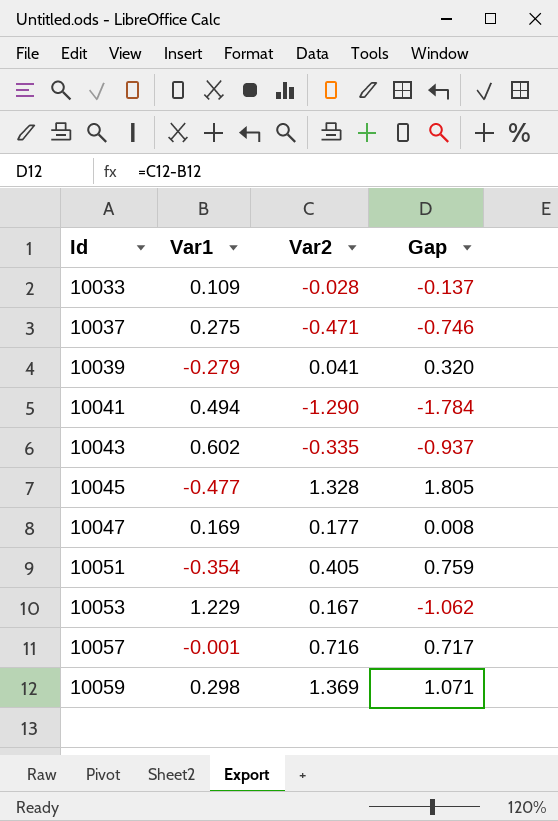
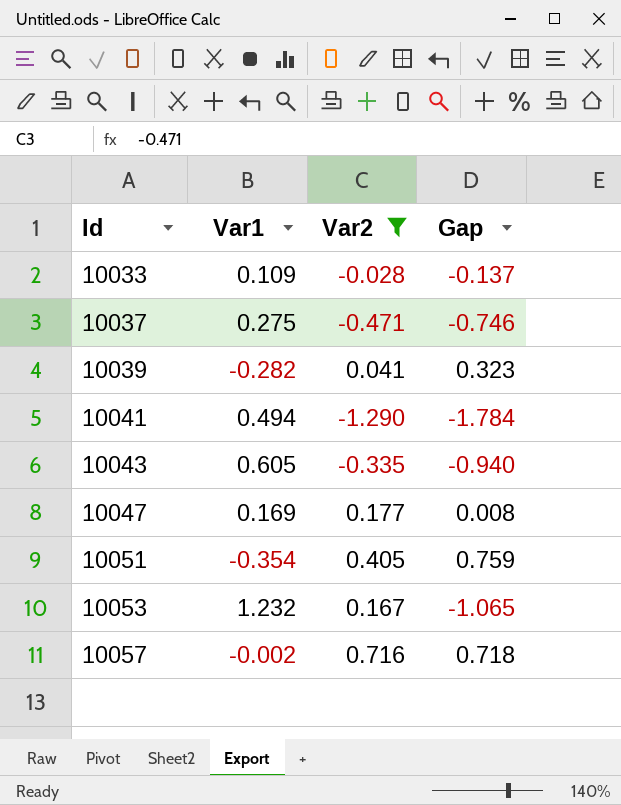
filter: none -> Var2 <= 0.716
10039 | Var1: -0.279 -> -0.282
10039 | Gap: 0.320 -> 0.323
10043 | Var1: 0.602 -> 0.605
10043 | Gap: -0.937 -> -0.940
10053 | Var1: 1.229 -> 1.232
10053 | Gap: -1.062 -> -1.065
10057 | Var1: -0.001 -> -0.002
10057 | Gap: 0.717 -> 0.718

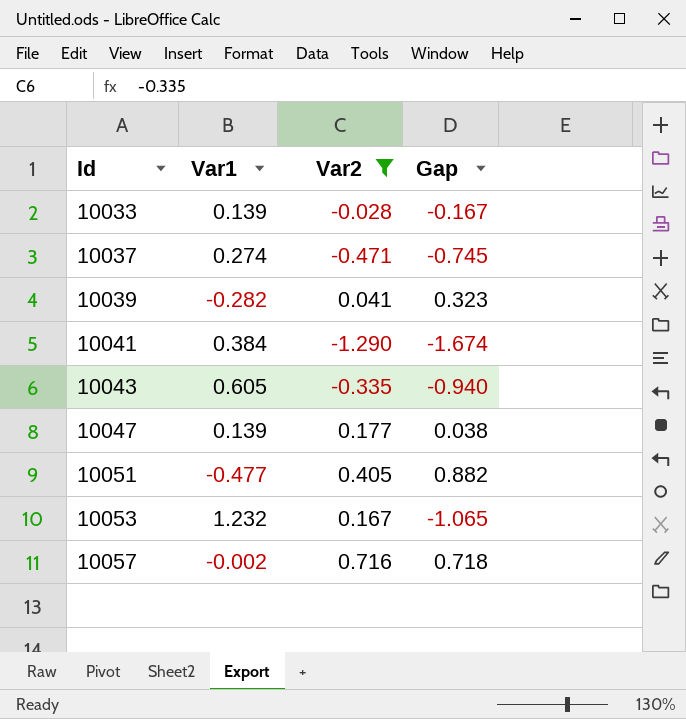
10033 | Var1: 0.109 -> 0.139
10033 | Gap: -0.137 -> -0.167
10037 | Var1: 0.275 -> 0.274
10037 | Gap: -0.746 -> -0.745
10041 | Var1: 0.494 -> 0.384
10041 | Gap: -1.784 -> -1.674
10047 | Var1: 0.169 -> 0.139
10047 | Gap: 0.008 -> 0.038
10051 | Var1: -0.354 -> -0.477
10051 | Gap: 0.759 -> 0.882

